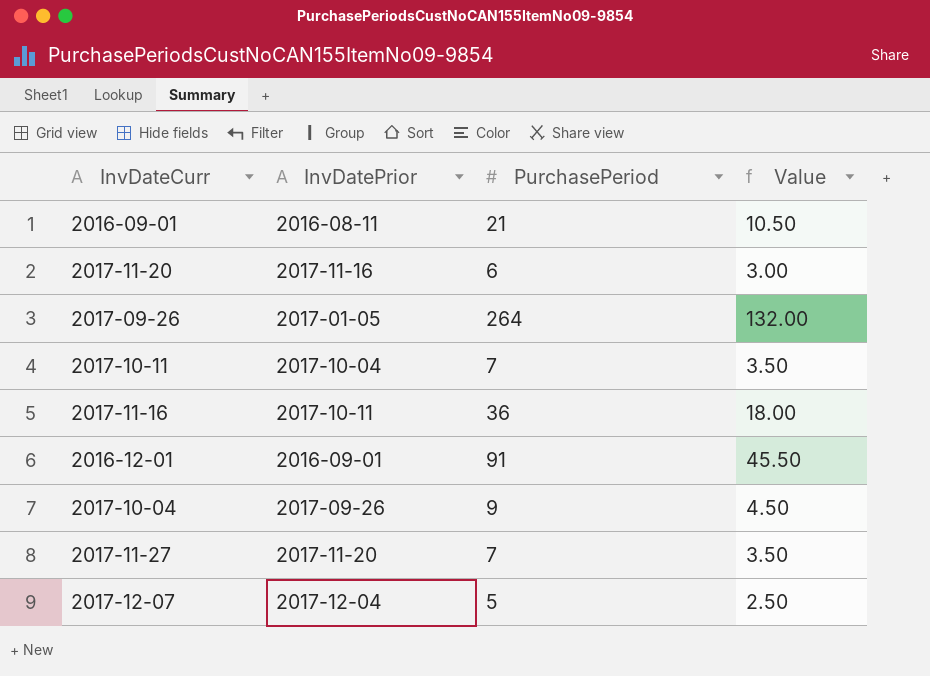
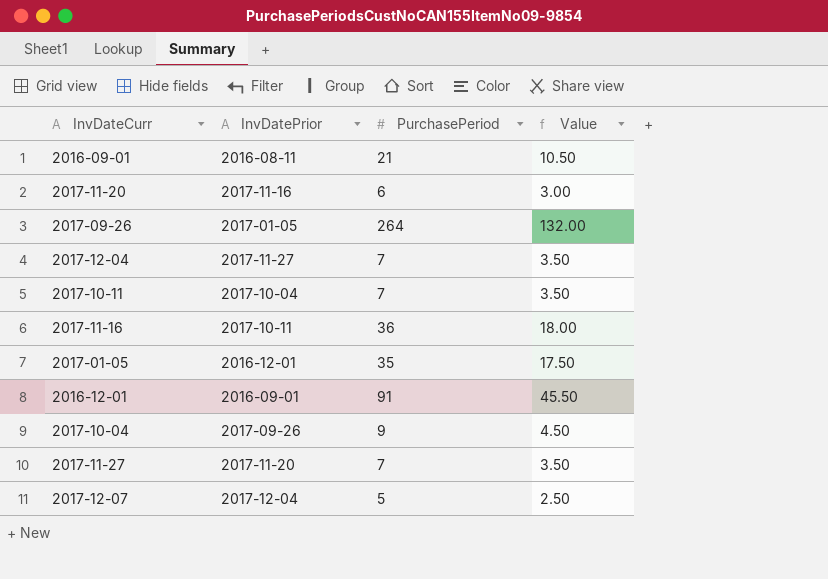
row 2017-12-04: none -> 2017-11-27 | 7 | 3.50
row 2017-01-05: none -> 2016-12-01 | 35 | 17.50

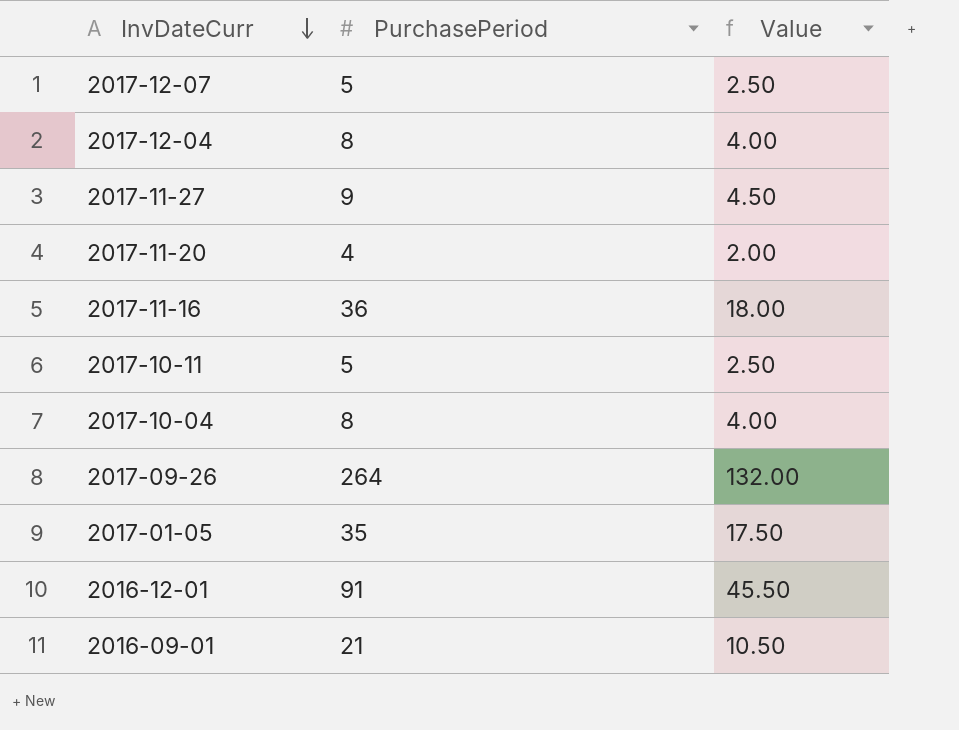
row order: none -> InvDateCurr descending
column InvDatePrior | position: 2 -> none
2017-12-04 | PurchasePeriod: 7 -> 8
2017-12-04 | Value: 3.50 -> 4.00
2017-11-27 | PurchasePeriod: 7 -> 9
2017-11-27 | Value: 3.50 -> 4.50
2017-11-20 | PurchasePeriod: 6 -> 4
2017-11-20 | Value: 3.00 -> 2.00
2017-10-11 | PurchasePeriod: 7 -> 5
2017-10-11 | Value: 3.50 -> 2.50
2017-10-04 | PurchasePeriod: 9 -> 8
2017-10-04 | Value: 4.50 -> 4.00

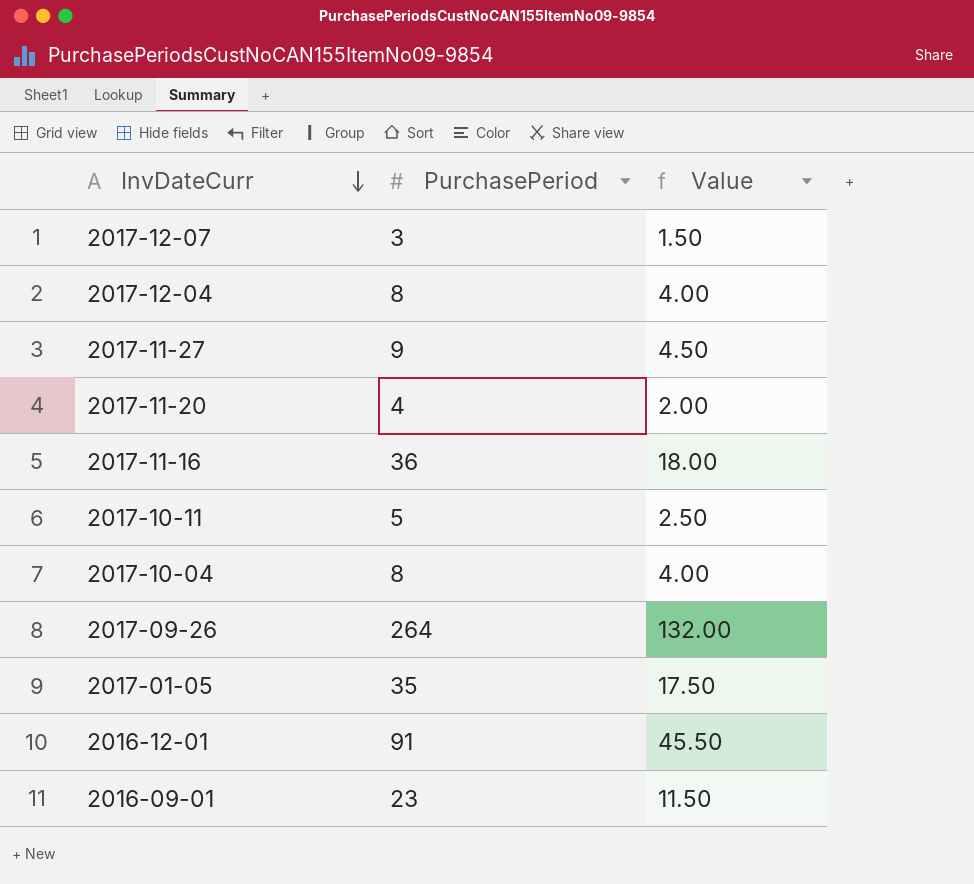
2017-12-07 | PurchasePeriod: 5 -> 3
2017-12-07 | Value: 2.50 -> 1.50
2016-09-01 | PurchasePeriod: 21 -> 23
2016-09-01 | Value: 10.50 -> 11.50

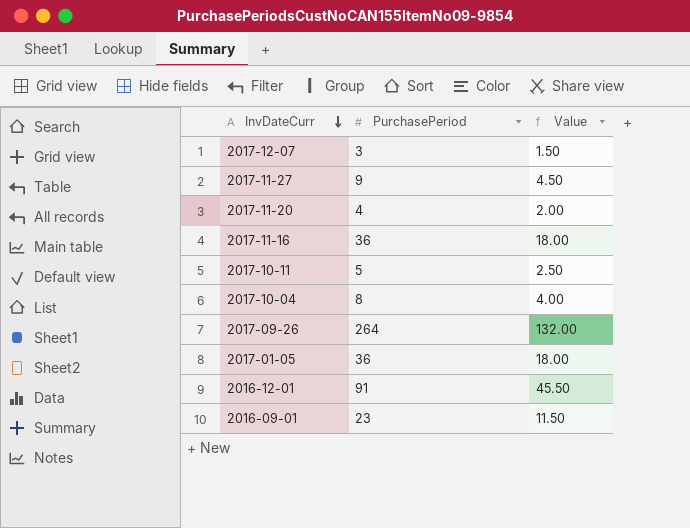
row 2017-12-04: 8 | 4.00 -> none
2017-01-05 | PurchasePeriod: 35 -> 36
2017-01-05 | Value: 17.50 -> 18.00

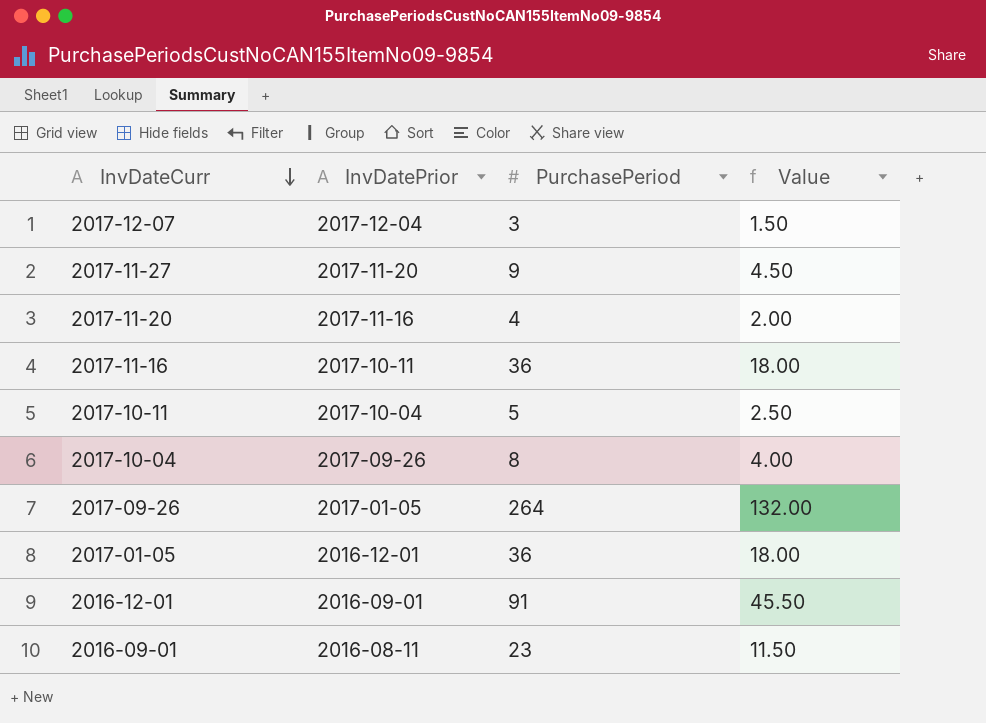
column InvDatePrior | position: none -> 2

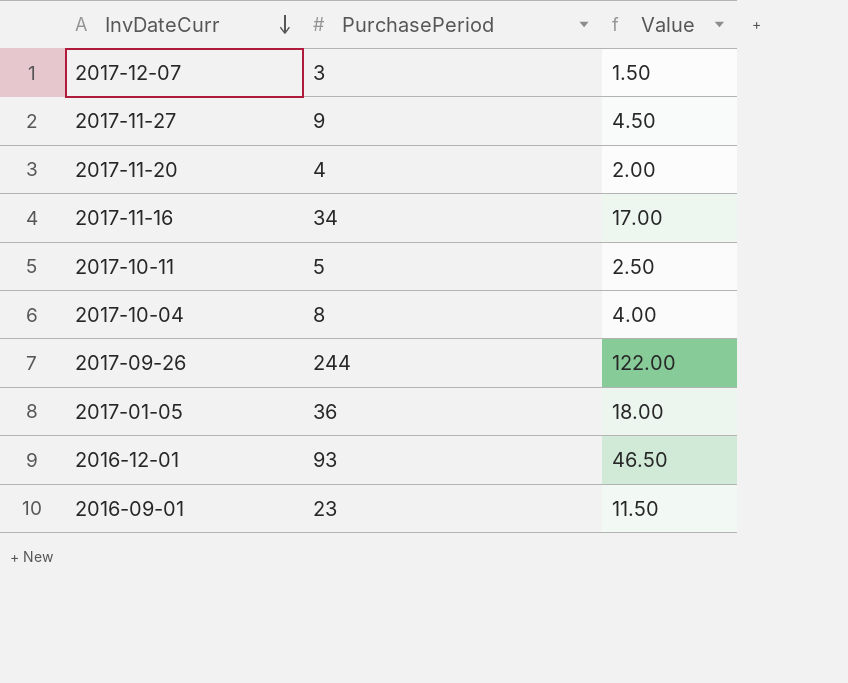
column InvDatePrior | position: 2 -> none
2017-11-16 | PurchasePeriod: 36 -> 34
2017-11-16 | Value: 18.00 -> 17.00
2017-09-26 | PurchasePeriod: 264 -> 244
2017-09-26 | Value: 132.00 -> 122.00
2016-12-01 | PurchasePeriod: 91 -> 93
2016-12-01 | Value: 45.50 -> 46.50

